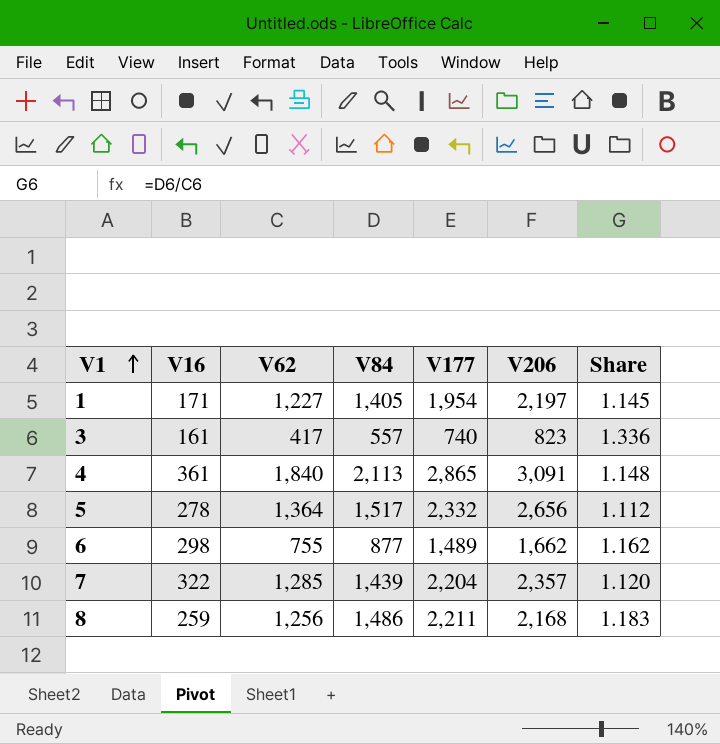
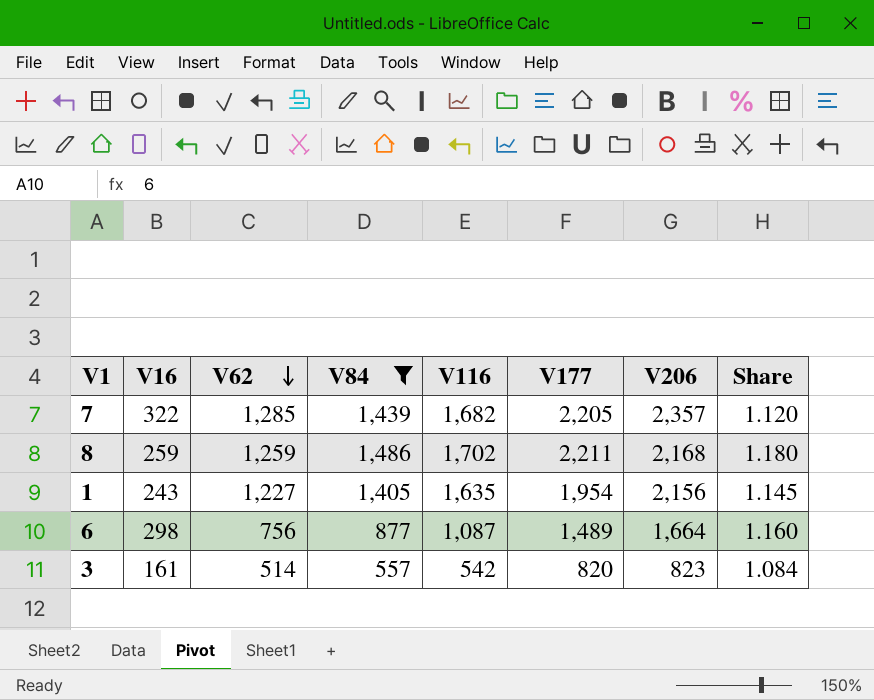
filter: none -> V84 <= 1,486
row order: V1 ascending -> V62 descending
column V116 | position: none -> 5
7 | V177: 2,204 -> 2,205
8 | V62: 1,256 -> 1,259
8 | Share: 1.183 -> 1.180
1 | V16: 171 -> 243
1 | V206: 2,197 -> 2,156
6 | V62: 755 -> 756
6 | V206: 1,662 -> 1,664
6 | Share: 1.162 -> 1.160
3 | V62: 417 -> 514
3 | V177: 740 -> 820
3 | Share: 1.336 -> 1.084

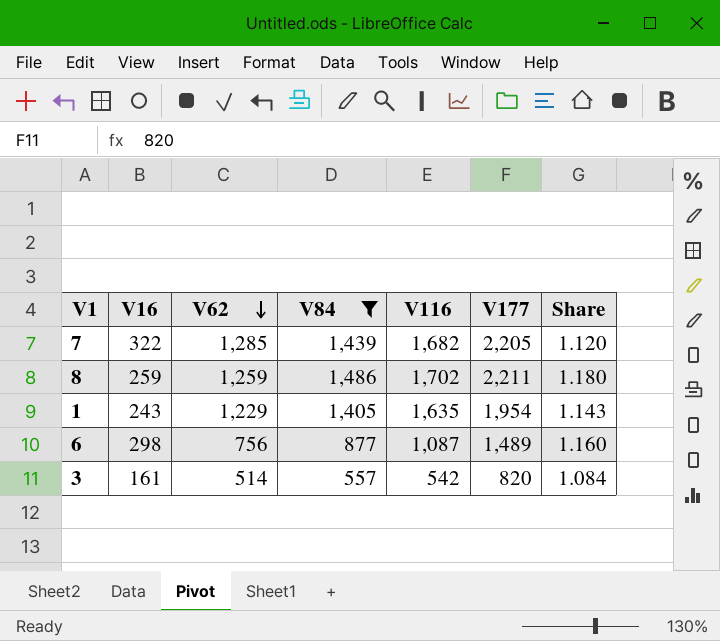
column V206 | position: 7 -> none
1 | V62: 1,227 -> 1,229
1 | Share: 1.145 -> 1.143

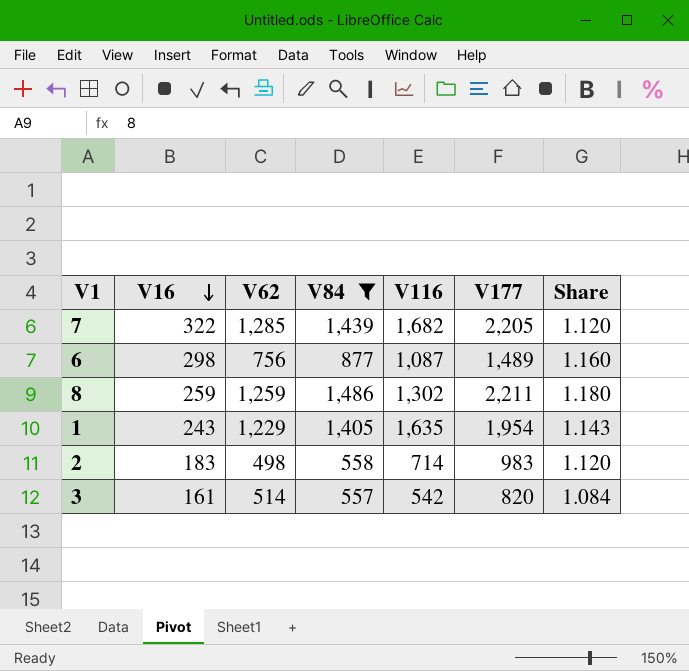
row order: V62 descending -> V16 descending
8 | V116: 1,702 -> 1,302
row 2: none -> 183 | 498 | 558 | 714 | 983 | 1.120

